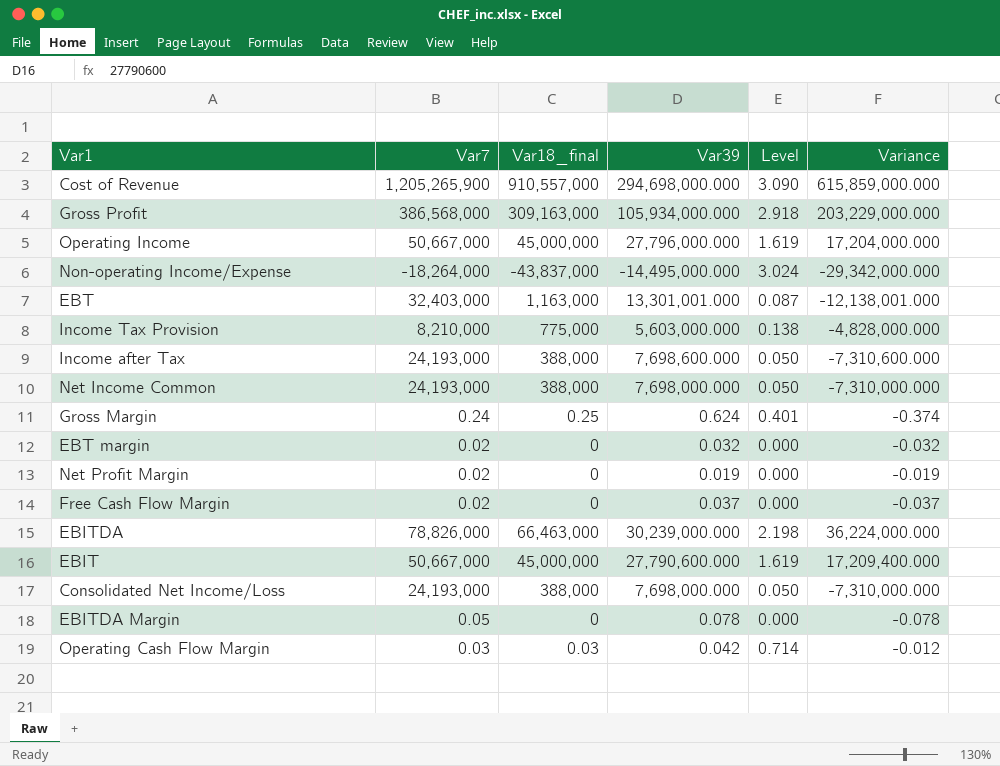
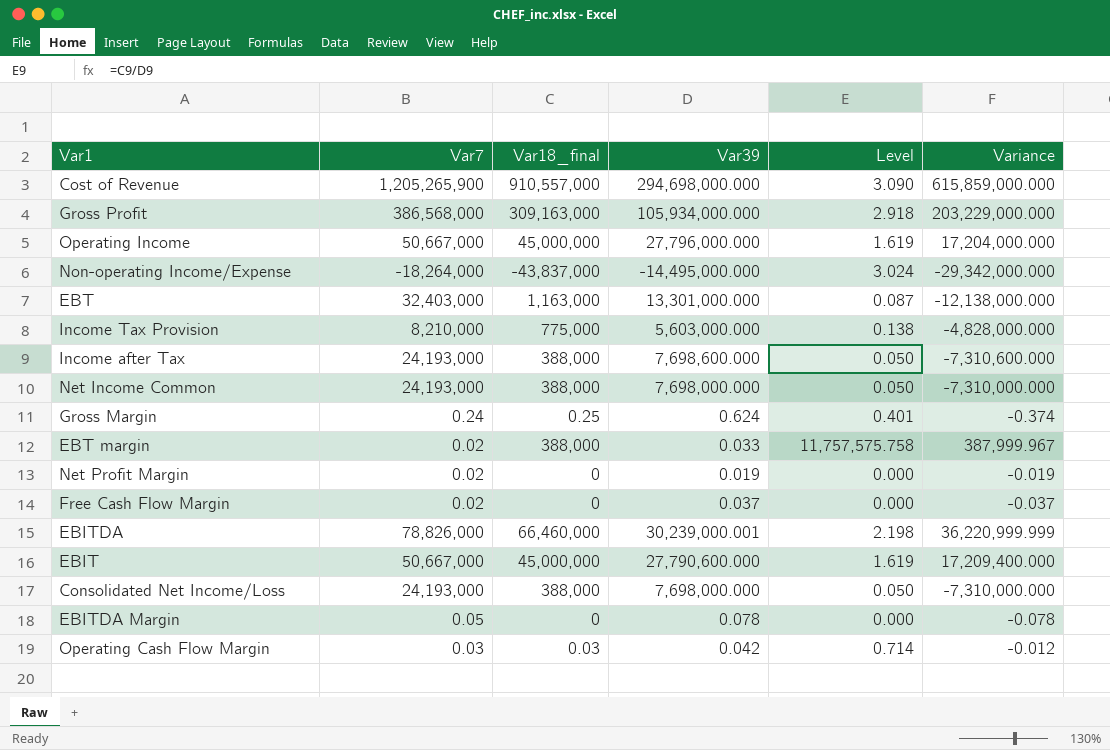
EBT | Var39: 13,301,001.000 -> 13,301,000.000
EBT | Variance: -12,138,001.000 -> -12,138,000.000
EBT margin | Var18_final: 0 -> 388,000
EBT margin | Var39: 0.032 -> 0.033
EBT margin | Level: 0.000 -> 11,757,575.758
EBT margin | Variance: -0.032 -> 387,999.967
EBITDA | Var18_final: 66,463,000 -> 66,460,000
EBITDA | Var39: 30,239,000.000 -> 30,239,000.001
EBITDA | Variance: 36,224,000.000 -> 36,220,999.999

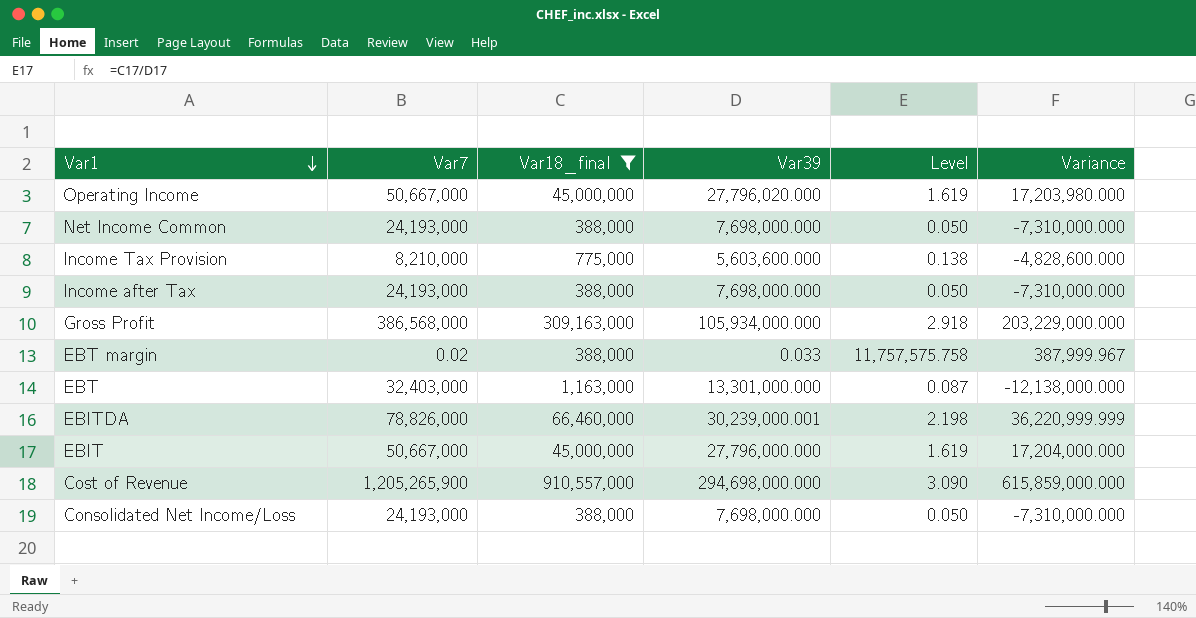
filter: none -> Var18_final >= 388,000
row order: none -> Var1 descending
Operating Income | Var39: 27,796,000.000 -> 27,796,020.000
Operating Income | Variance: 17,204,000.000 -> 17,203,980.000
Income Tax Provision | Var39: 5,603,000.000 -> 5,603,600.000
Income Tax Provision | Variance: -4,828,000.000 -> -4,828,600.000
Income after Tax | Var39: 7,698,600.000 -> 7,698,000.000
Income after Tax | Variance: -7,310,600.000 -> -7,310,000.000
EBIT | Var39: 27,790,600.000 -> 27,796,000.000
EBIT | Variance: 17,209,400.000 -> 17,204,000.000

